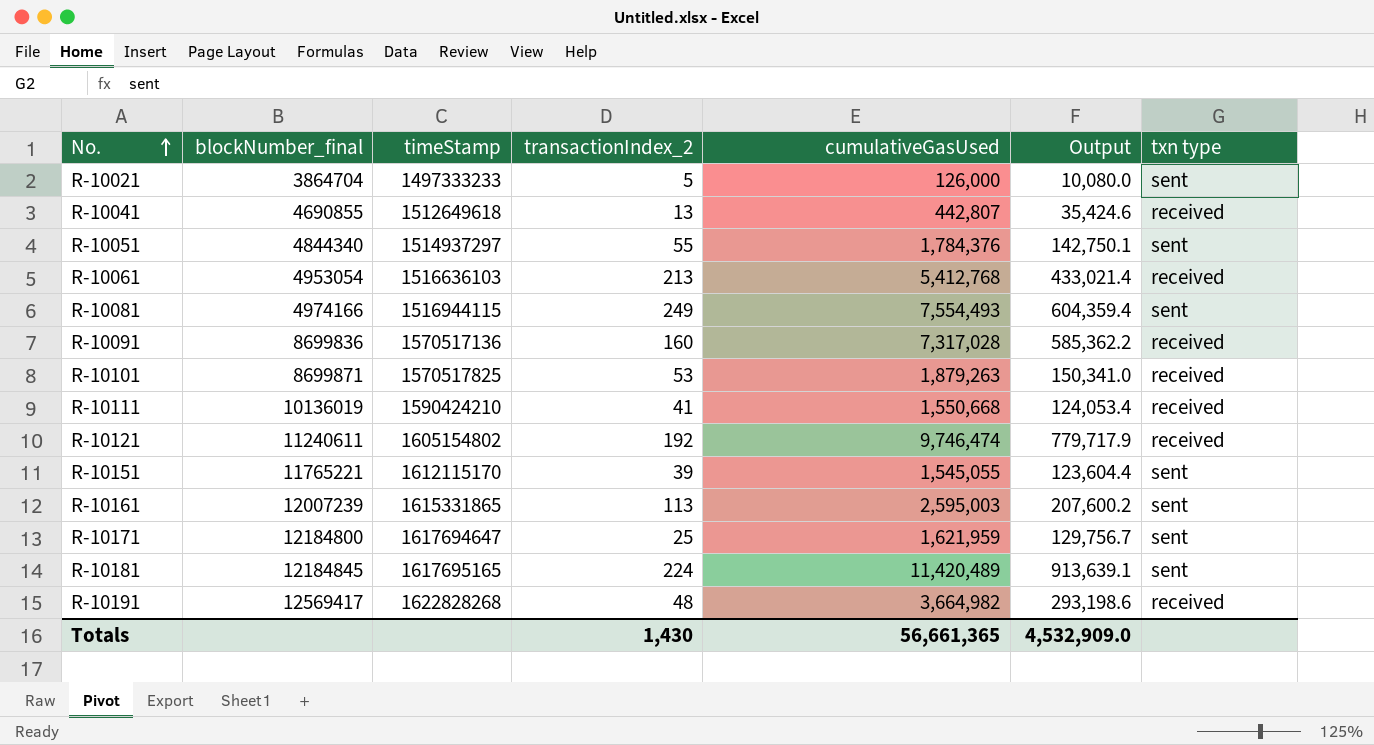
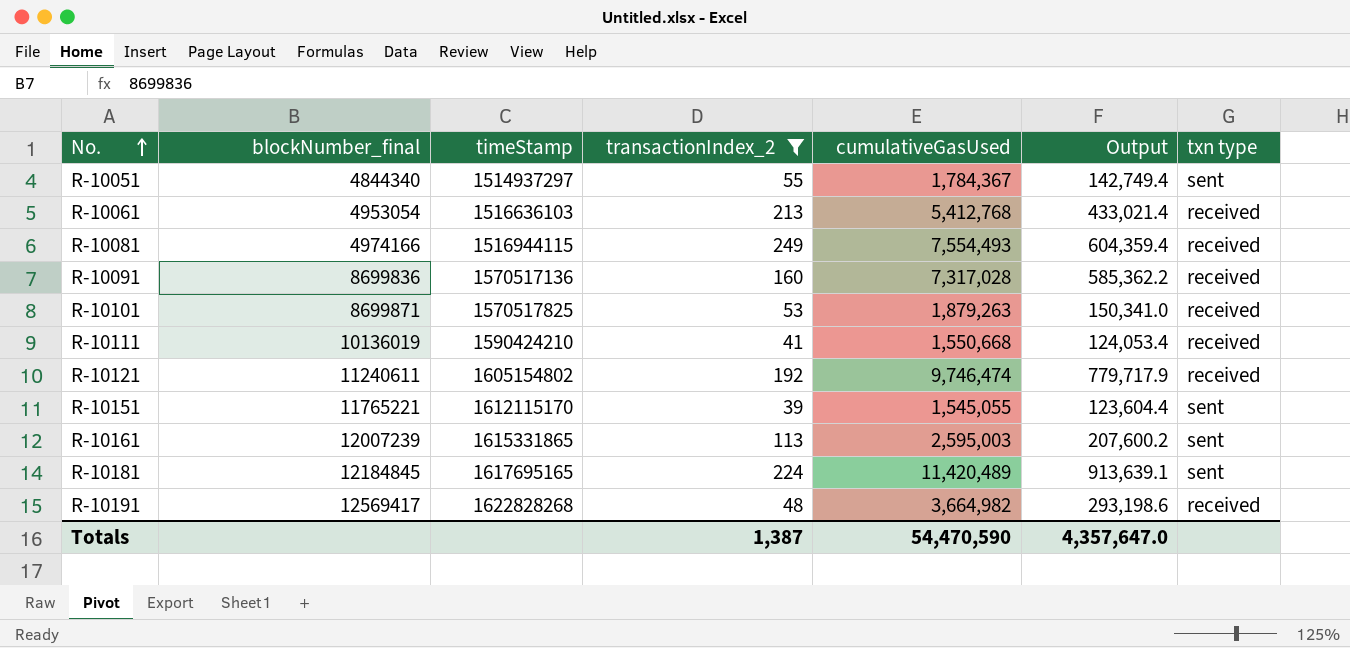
filter: none -> transactionIndex_2 >= 39
R-10051 | cumulativeGasUsed: 1,784,376 -> 1,784,367
R-10051 | Output: 142,750.1 -> 142,749.4
R-10081 | txn type: sent -> received
Totals | transactionIndex_2: 1,430 -> 1,387
Totals | cumulativeGasUsed: 56,661,365 -> 54,470,590
Totals | Output: 4,532,909.0 -> 4,357,647.0

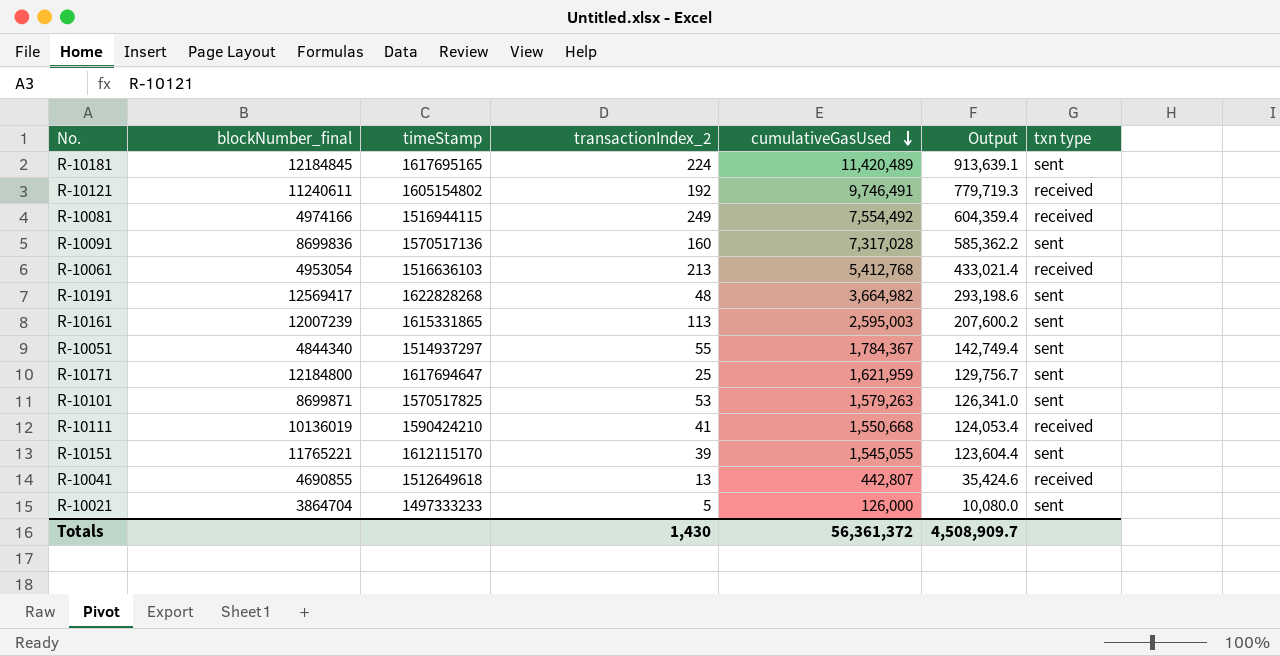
filter: transactionIndex_2 >= 39 -> none
row order: No. ascending -> cumulativeGasUsed descending
R-10121 | cumulativeGasUsed: 9,746,474 -> 9,746,491
R-10121 | Output: 779,717.9 -> 779,719.3
R-10081 | cumulativeGasUsed: 7,554,493 -> 7,554,492
R-10091 | txn type: received -> sent
R-10191 | txn type: received -> sent
R-10101 | cumulativeGasUsed: 1,879,263 -> 1,579,263
R-10101 | Output: 150,341.0 -> 126,341.0
R-10101 | txn type: received -> sent
Totals | transactionIndex_2: 1,387 -> 1,430
Totals | cumulativeGasUsed: 54,470,590 -> 56,361,372
Totals | Output: 4,357,647.0 -> 4,508,909.7

